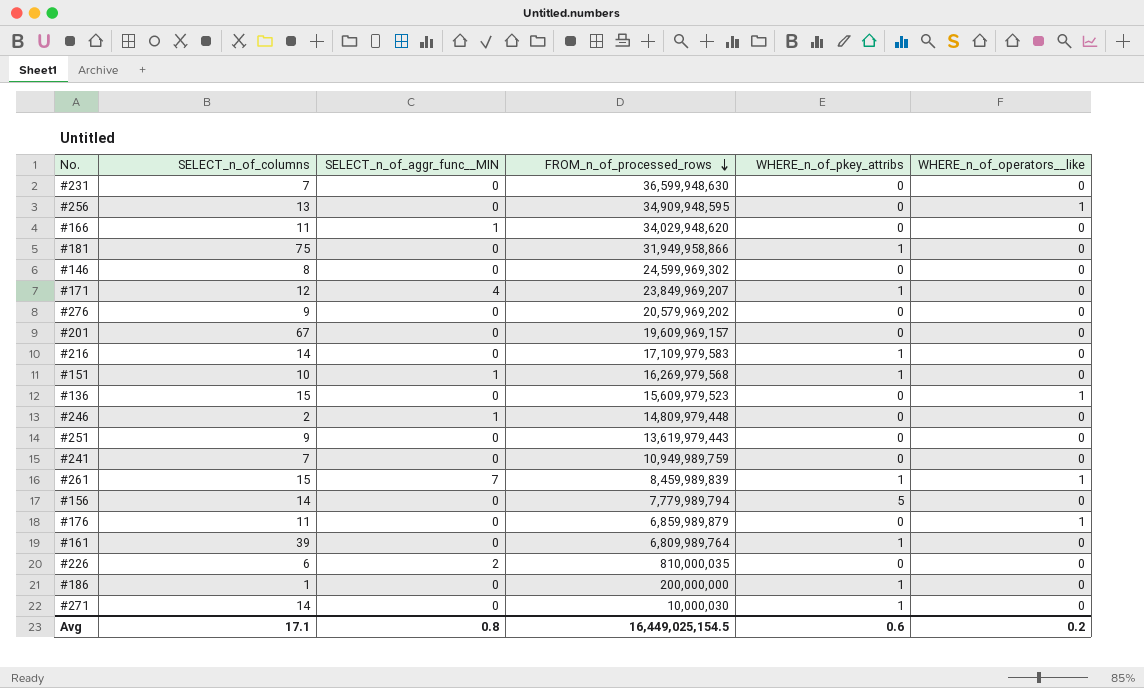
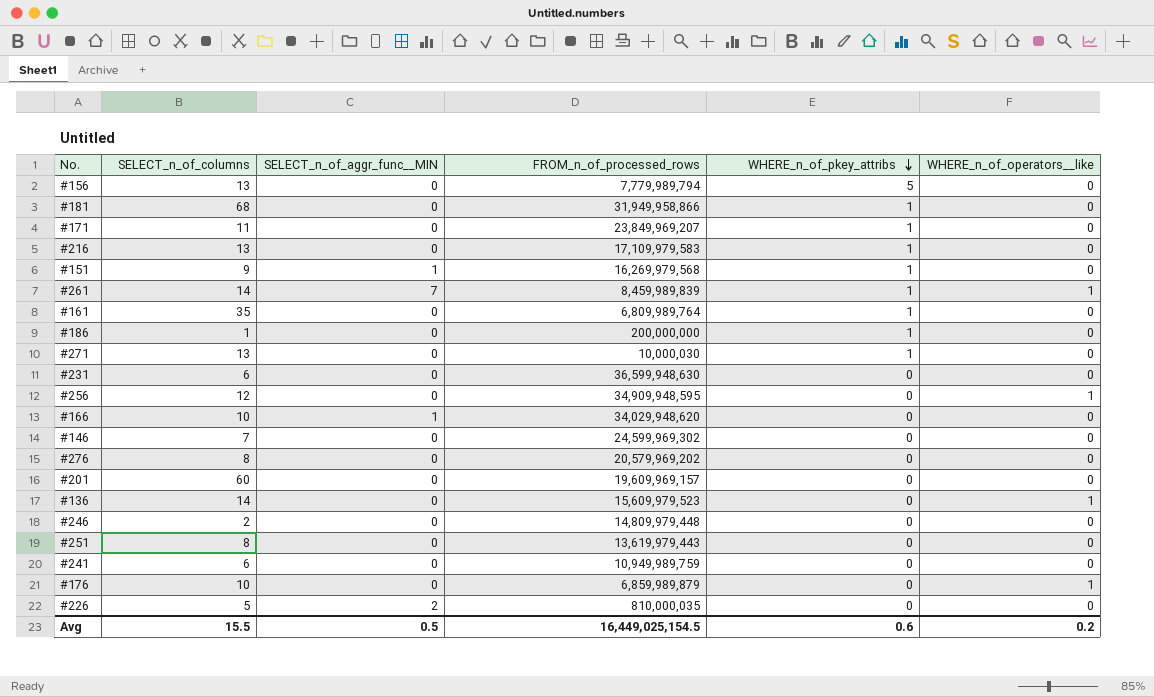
row order: FROM_n_of_processed_rows descending -> WHERE_n_of_pkey_attribs descending
#156 | SELECT_n_of_columns: 14 -> 13
#181 | SELECT_n_of_columns: 75 -> 68
#171 | SELECT_n_of_columns: 12 -> 11
#171 | SELECT_n_of_aggr_func__MIN: 4 -> 0
#216 | SELECT_n_of_columns: 14 -> 13
#151 | SELECT_n_of_columns: 10 -> 9
#261 | SELECT_n_of_columns: 15 -> 14
#161 | SELECT_n_of_columns: 39 -> 35
#271 | SELECT_n_of_columns: 14 -> 13
#231 | SELECT_n_of_columns: 7 -> 6
#256 | SELECT_n_of_columns: 13 -> 12
#166 | SELECT_n_of_columns: 11 -> 10
#146 | SELECT_n_of_columns: 8 -> 7
#276 | SELECT_n_of_columns: 9 -> 8
#201 | SELECT_n_of_columns: 67 -> 60
#136 | SELECT_n_of_columns: 15 -> 14
#246 | SELECT_n_of_aggr_func__MIN: 1 -> 0
#251 | SELECT_n_of_columns: 9 -> 8
#241 | SELECT_n_of_columns: 7 -> 6
#176 | SELECT_n_of_columns: 11 -> 10
#226 | SELECT_n_of_columns: 6 -> 5
Avg | SELECT_n_of_columns: 17.1 -> 15.5
Avg | SELECT_n_of_aggr_func__MIN: 0.8 -> 0.5

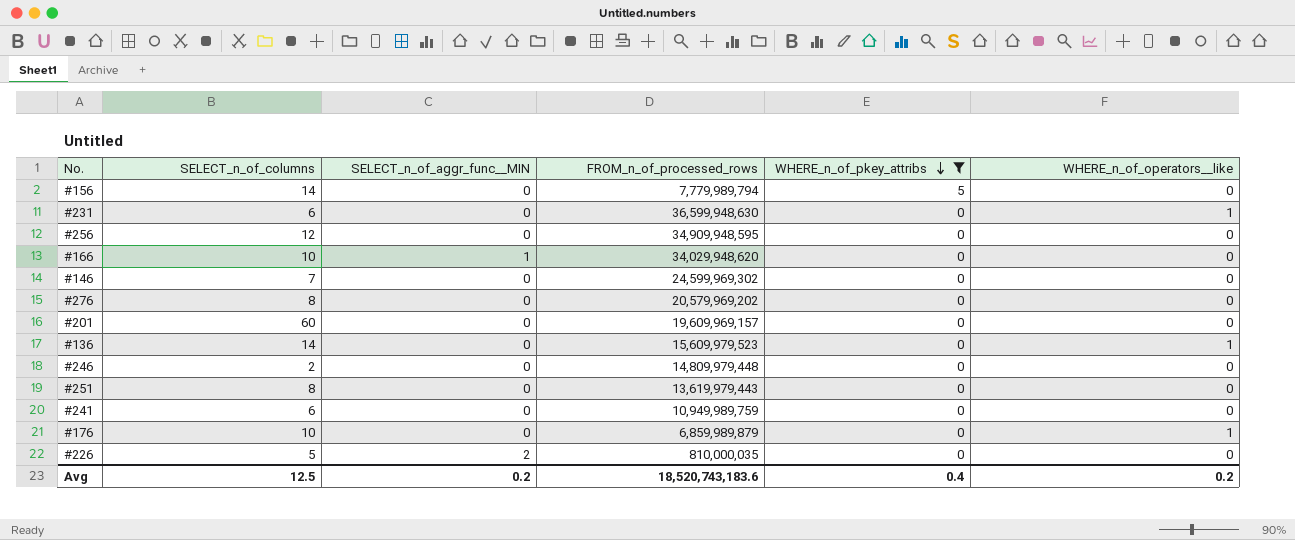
filter: none -> WHERE_n_of_pkey_attribs != 1
#156 | SELECT_n_of_columns: 13 -> 14
#231 | WHERE_n_of_operators__like: 0 -> 1
#256 | WHERE_n_of_operators__like: 1 -> 0
Avg | SELECT_n_of_columns: 15.5 -> 12.5
Avg | SELECT_n_of_aggr_func__MIN: 0.5 -> 0.2
Avg | FROM_n_of_processed_rows: 16,449,025,154.5 -> 18,520,743,183.6
Avg | WHERE_n_of_pkey_attribs: 0.6 -> 0.4

